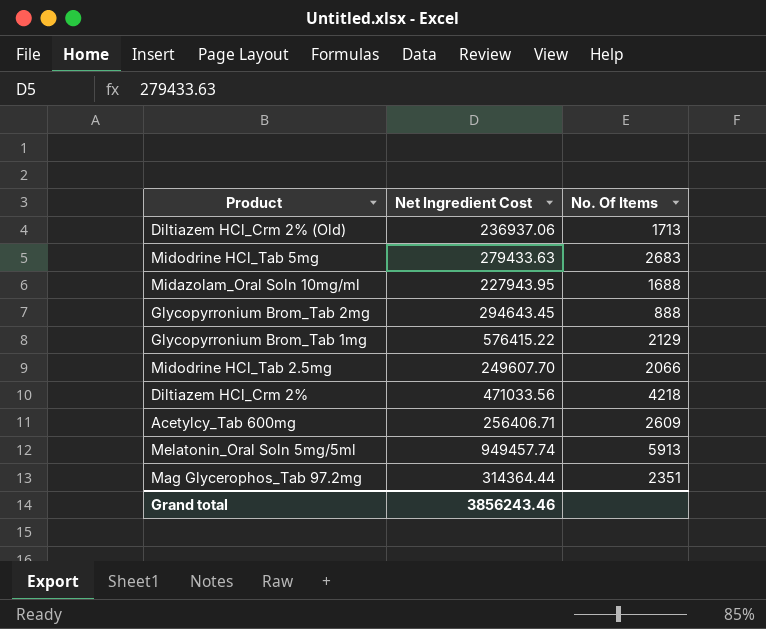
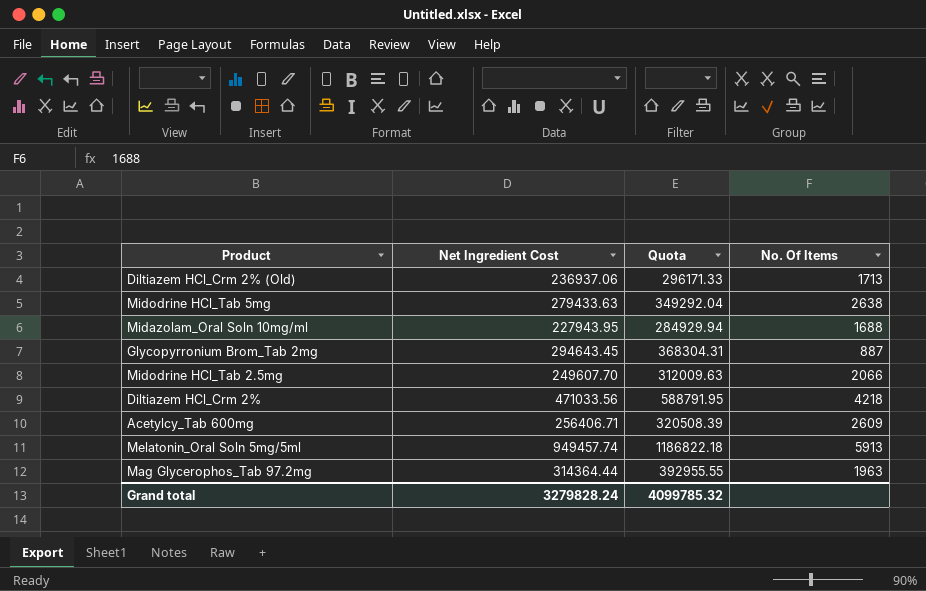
column Quota | formula: none -> [Net Ingredient Cost] * 1.25
row Glycopyrronium Brom_Tab 1mg: 576415.22 | 2129 -> none
Midodrine HCl_Tab 5mg | No. Of Items: 2683 -> 2638
Glycopyrronium Brom_Tab 2mg | No. Of Items: 888 -> 887
Mag Glycerophos_Tab 97.2mg | No. Of Items: 2351 -> 1963
Grand total | Net Ingredient Cost: 3856243.46 -> 3279828.24

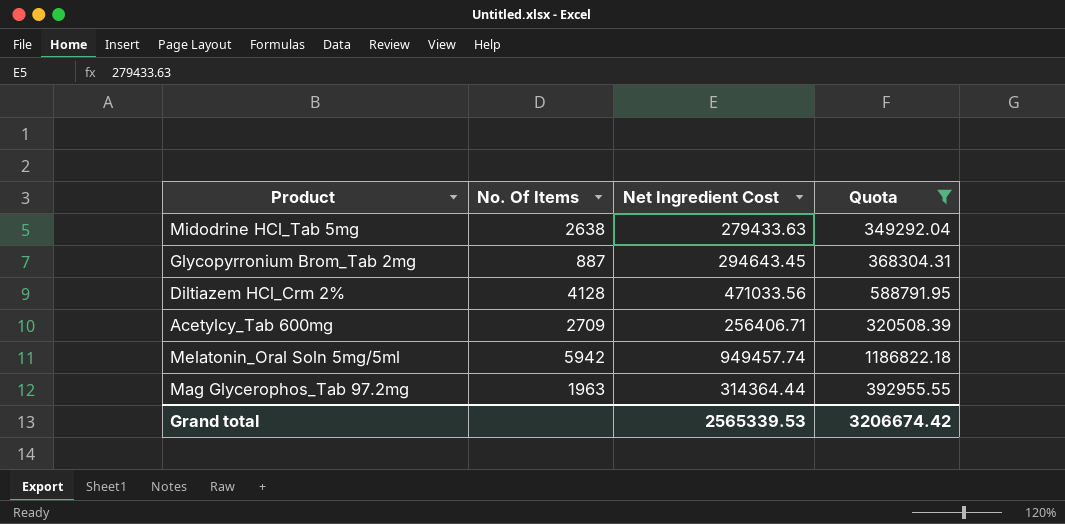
filter: none -> Quota >= 320508.39
column No. Of Items | position: 4 -> 2
Diltiazem HCl_Crm 2% | No. Of Items: 4218 -> 4128
Acetylcy_Tab 600mg | No. Of Items: 2609 -> 2709
Melatonin_Oral Soln 5mg/5ml | No. Of Items: 5913 -> 5942
Grand total | Net Ingredient Cost: 3279828.24 -> 2565339.53
Grand total | Quota: 4099785.32 -> 3206674.42

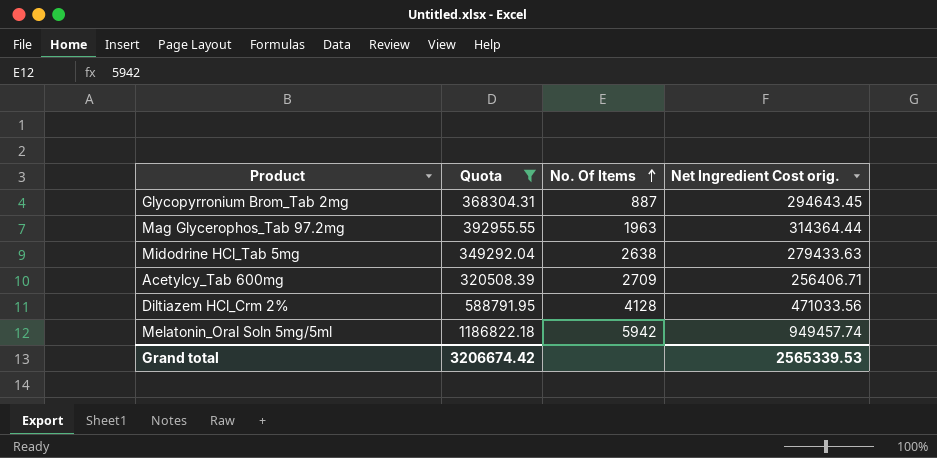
row order: none -> No. Of Items ascending
column Quota | position: 4 -> 2
column name: Net Ingredient Cost -> Net Ingredient Cost orig.

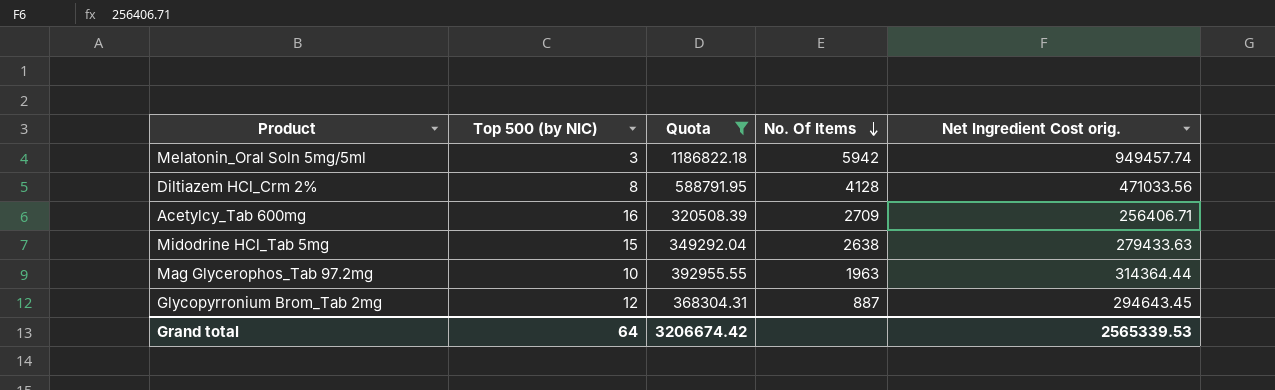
row order: No. Of Items ascending -> No. Of Items descending
column Top 500 (by NIC) | position: none -> 2

